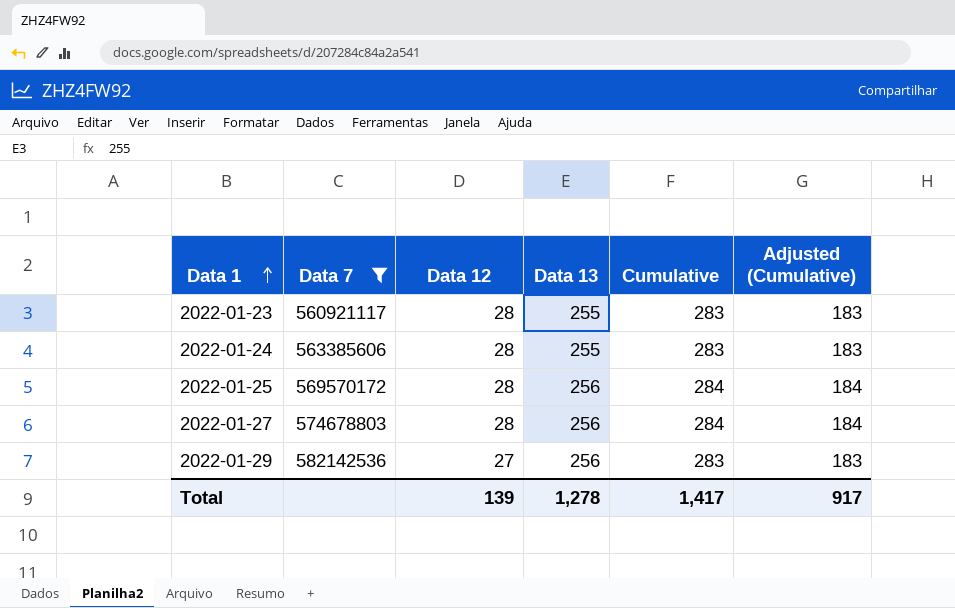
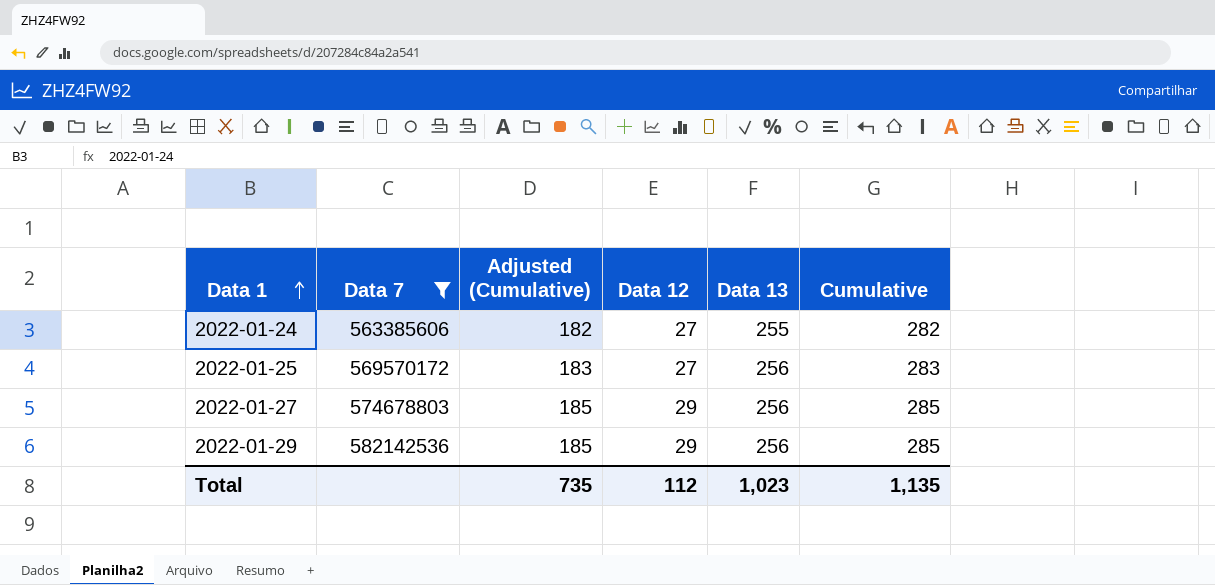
column Adjusted (Cumulative) | position: 6 -> 3
row 2022-01-23: 560921117 | 28 | 255 | 283 | 183 -> none
2022-01-24 | Adjusted (Cumulative): 183 -> 182
2022-01-24 | Data 12: 28 -> 27
2022-01-24 | Cumulative: 283 -> 282
2022-01-25 | Adjusted (Cumulative): 184 -> 183
2022-01-25 | Data 12: 28 -> 27
2022-01-25 | Cumulative: 284 -> 283
2022-01-27 | Adjusted (Cumulative): 184 -> 185
2022-01-27 | Data 12: 28 -> 29
2022-01-27 | Cumulative: 284 -> 285
2022-01-29 | Adjusted (Cumulative): 183 -> 185
2022-01-29 | Data 12: 27 -> 29
2022-01-29 | Cumulative: 283 -> 285
Total | Adjusted (Cumulative): 917 -> 735
Total | Data 12: 139 -> 112
Total | Data 13: 1,278 -> 1,023
Total | Cumulative: 1,417 -> 1,135

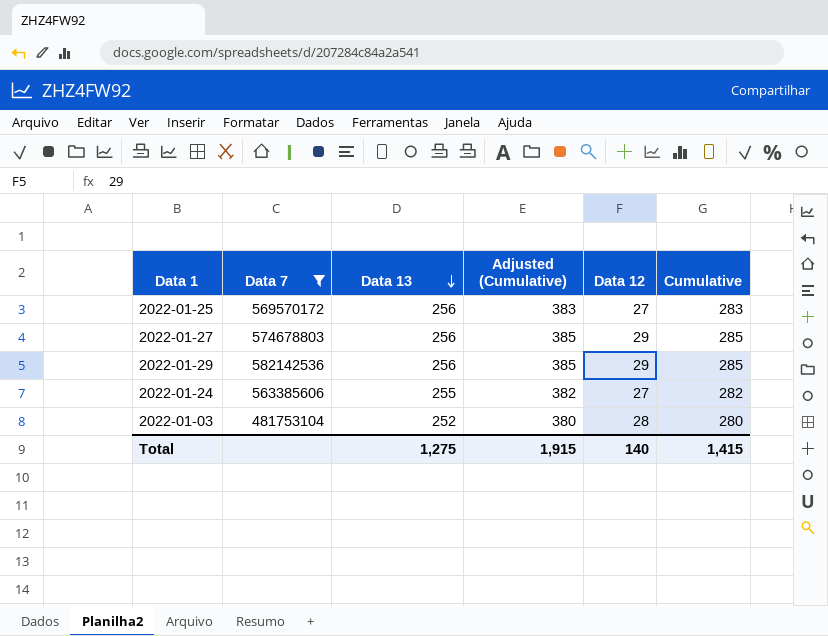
row order: Data 1 ascending -> Data 13 descending
column Data 13 | position: 5 -> 3
column Adjusted (Cumulative) | formula: [Cumulative] - 100 -> [Cumulative] + 100
row 2022-01-03: none -> 481753104 | 252 | 380 | 28 | 280
Total | Data 13: 1,023 -> 1,275
Total | Adjusted (Cumulative): 735 -> 1,915
Total | Data 12: 112 -> 140
Total | Cumulative: 1,135 -> 1,415

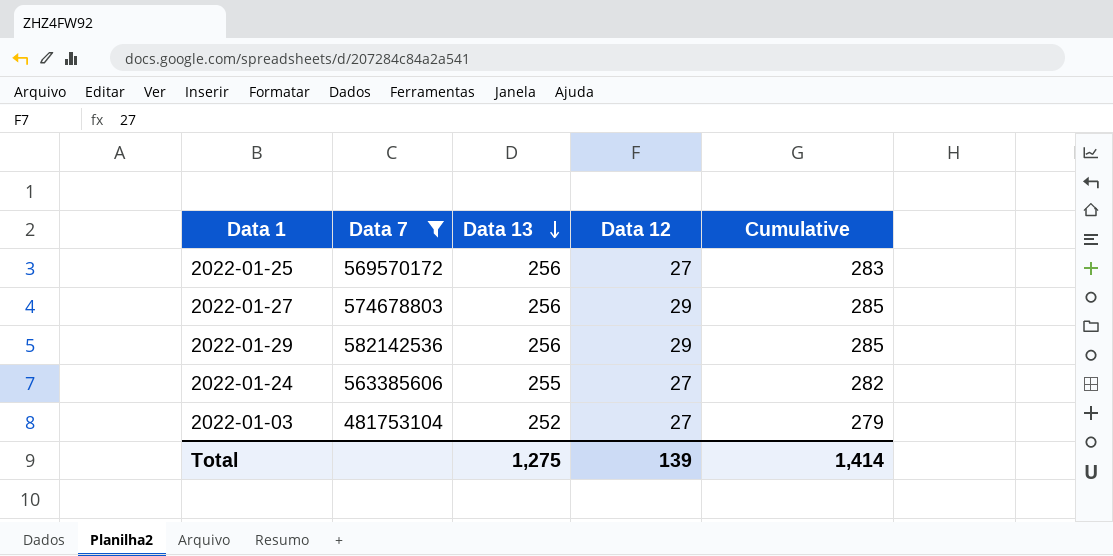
column Adjusted (Cumulative) | formula: [Cumulative] + 100 -> none
2022-01-03 | Data 12: 28 -> 27
2022-01-03 | Cumulative: 280 -> 279
Total | Data 12: 140 -> 139
Total | Cumulative: 1,415 -> 1,414

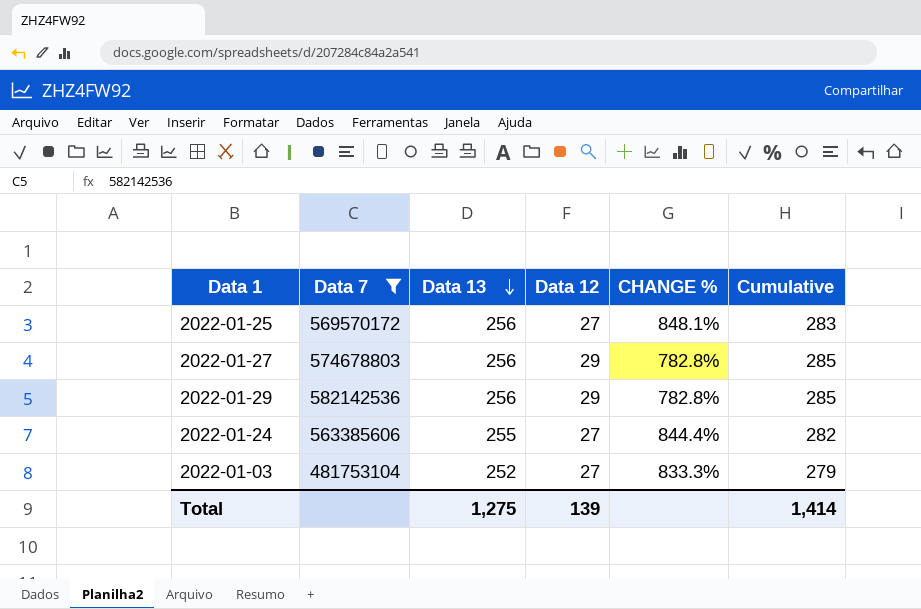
column CHANGE % | formula: none -> ([Data 13] - [Data 12]) / [Data 12]

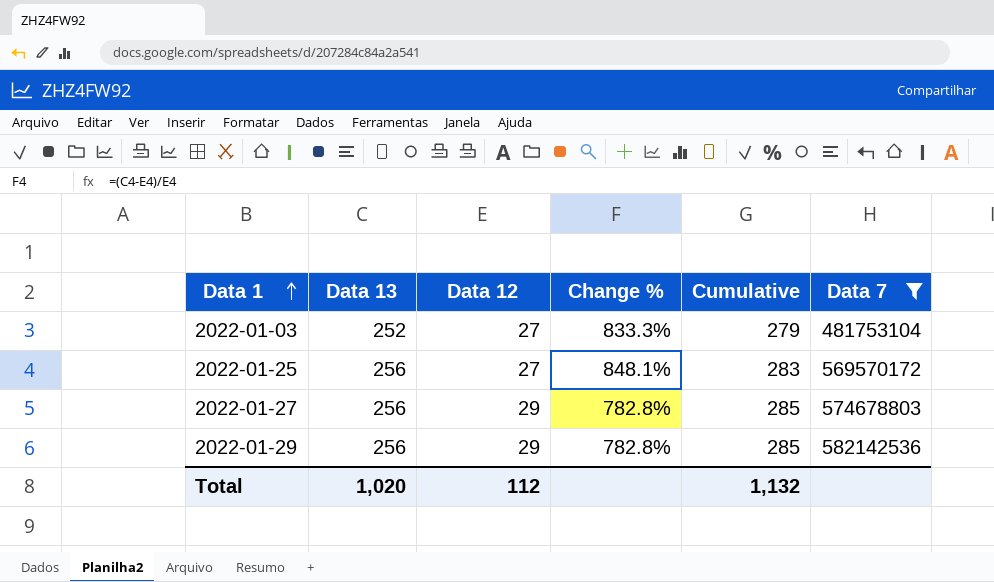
row order: Data 13 descending -> Data 1 ascending
column name: CHANGE % -> Change %
column Data 7 | position: 2 -> 6
row 2022-01-24: 563385606 | 255 | 27 | 844.4% | 282 -> none
Total | Data 13: 1,275 -> 1,020
Total | Data 12: 139 -> 112
Total | Cumulative: 1,414 -> 1,132

